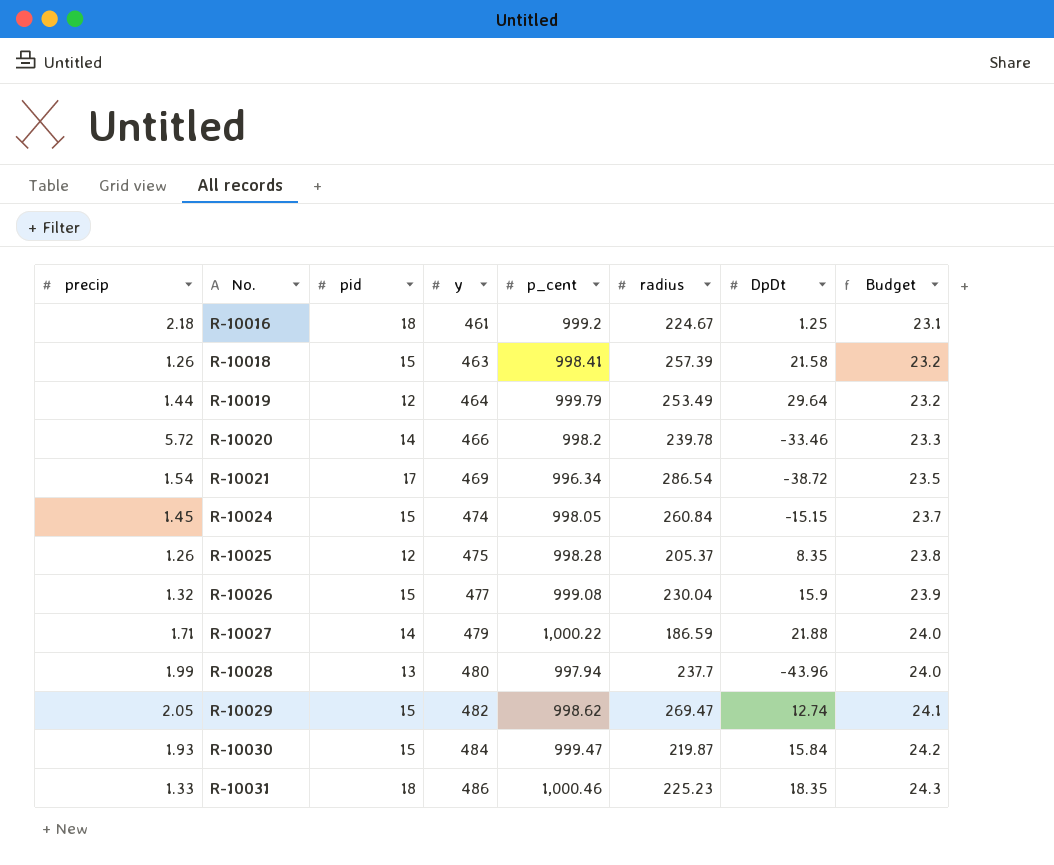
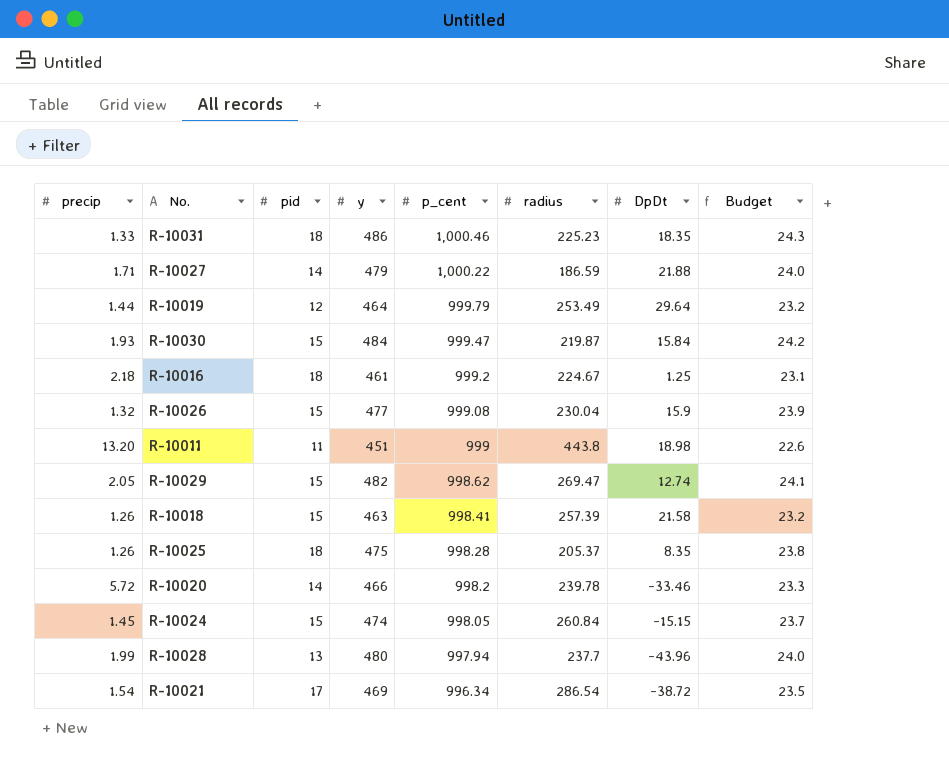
row order: No. ascending -> p_cent descending
row R-10011: none -> 13.20 | 11 | 451 | 999 | 443.8 | 18.98 | 22.6
R-10025 | pid: 12 -> 18

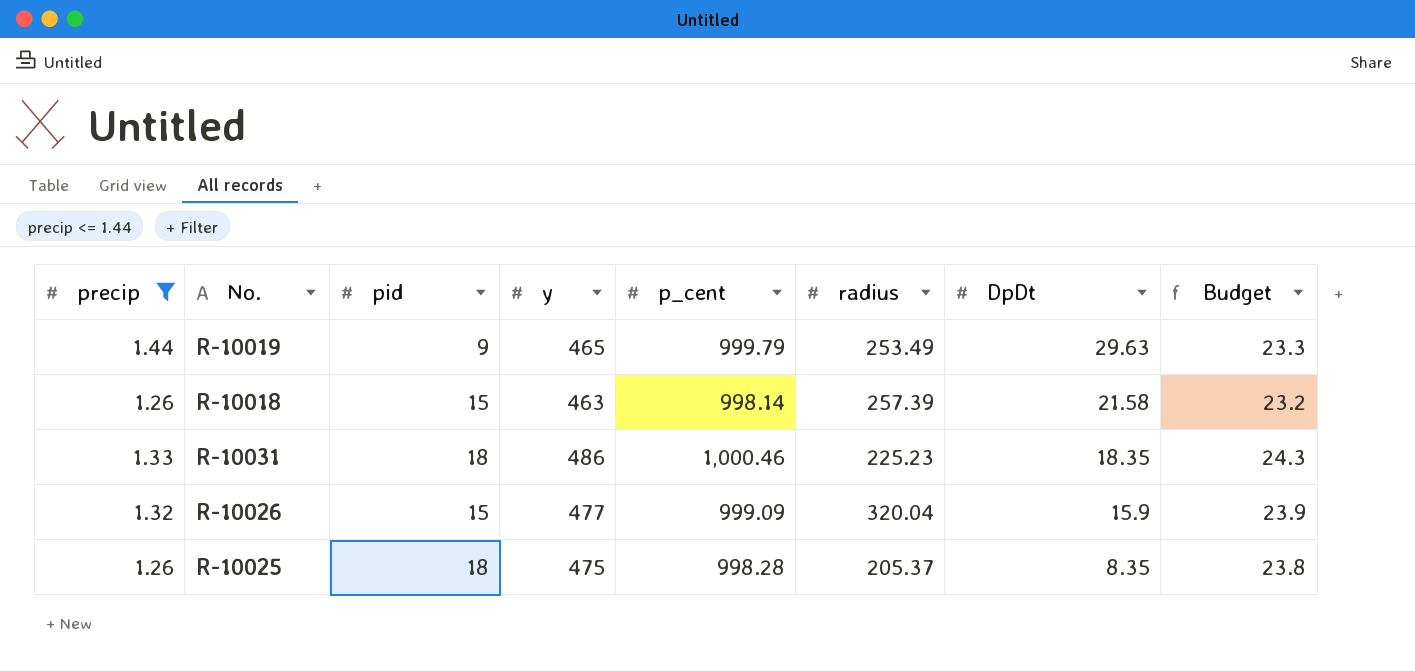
filter: none -> precip <= 1.44
row order: p_cent descending -> DpDt descending
R-10019 | pid: 12 -> 9
R-10019 | y: 464 -> 465
R-10019 | DpDt: 29.64 -> 29.63
R-10019 | Budget: 23.2 -> 23.3
R-10018 | p_cent: 998.41 -> 998.14
R-10026 | p_cent: 999.08 -> 999.09
R-10026 | radius: 230.04 -> 320.04

